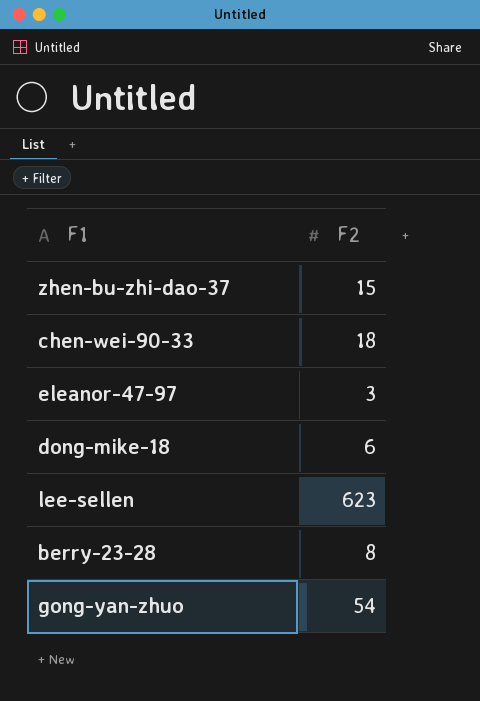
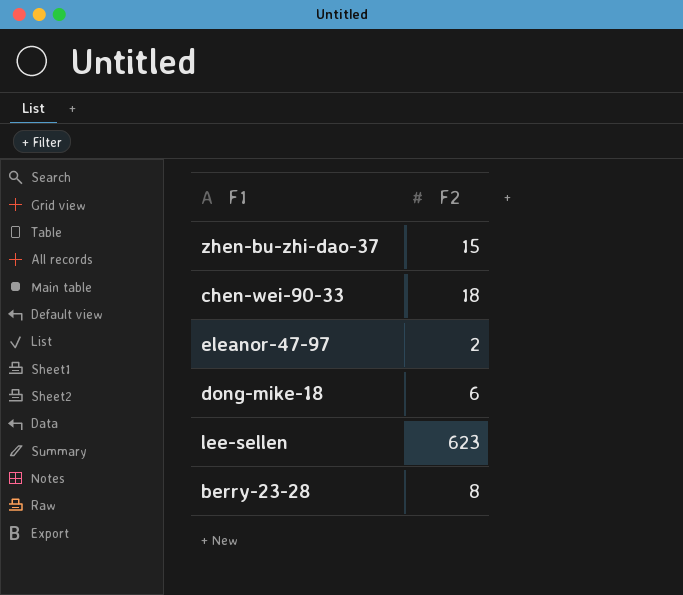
row gong-yan-zhuo: 54 -> none
eleanor-47-97 | F2: 3 -> 2

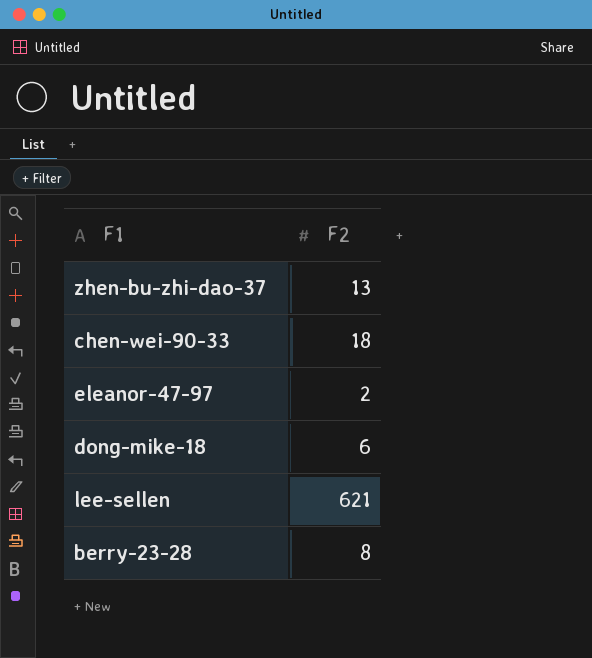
zhen-bu-zhi-dao-37 | F2: 15 -> 13
lee-sellen | F2: 623 -> 621

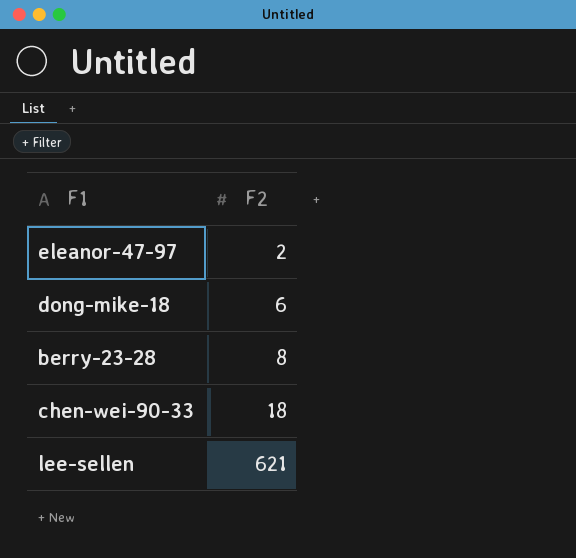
row order: none -> F2 ascending
row zhen-bu-zhi-dao-37: 13 -> none

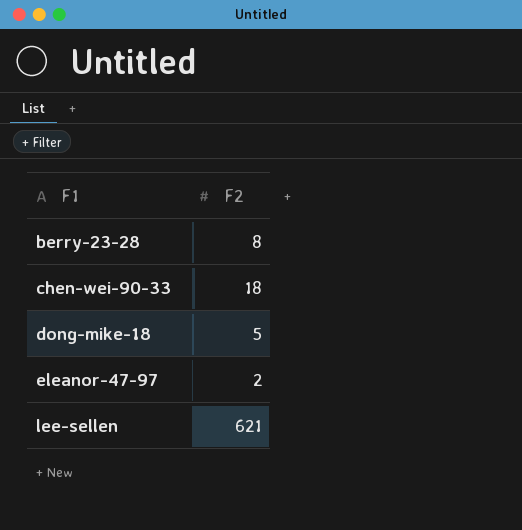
row order: F2 ascending -> F1 ascending
dong-mike-18 | F2: 6 -> 5

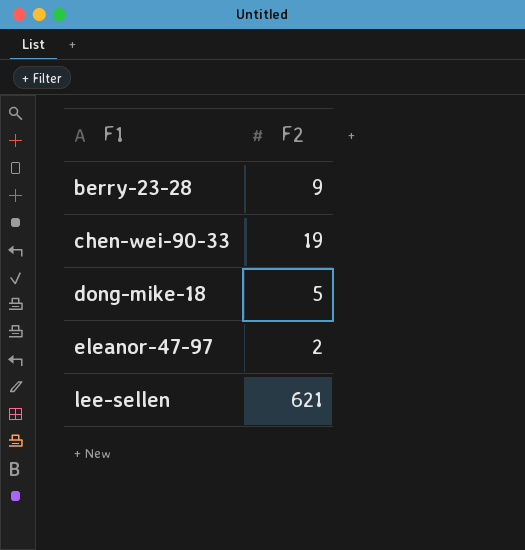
berry-23-28 | F2: 8 -> 9
chen-wei-90-33 | F2: 18 -> 19

